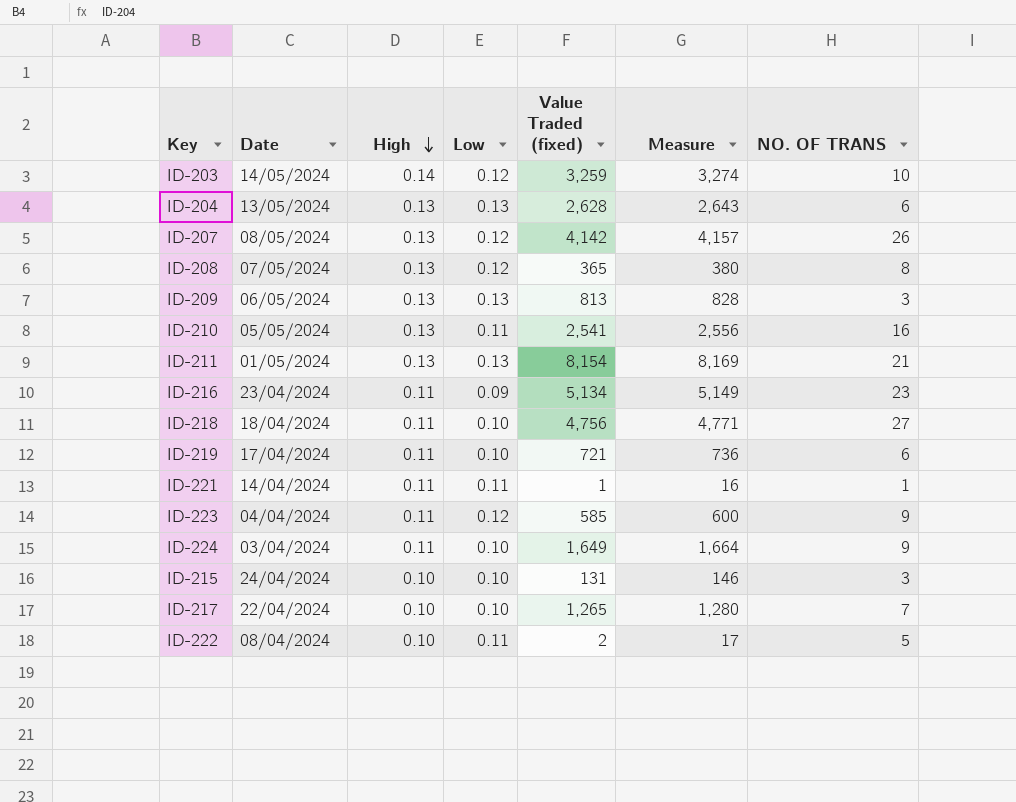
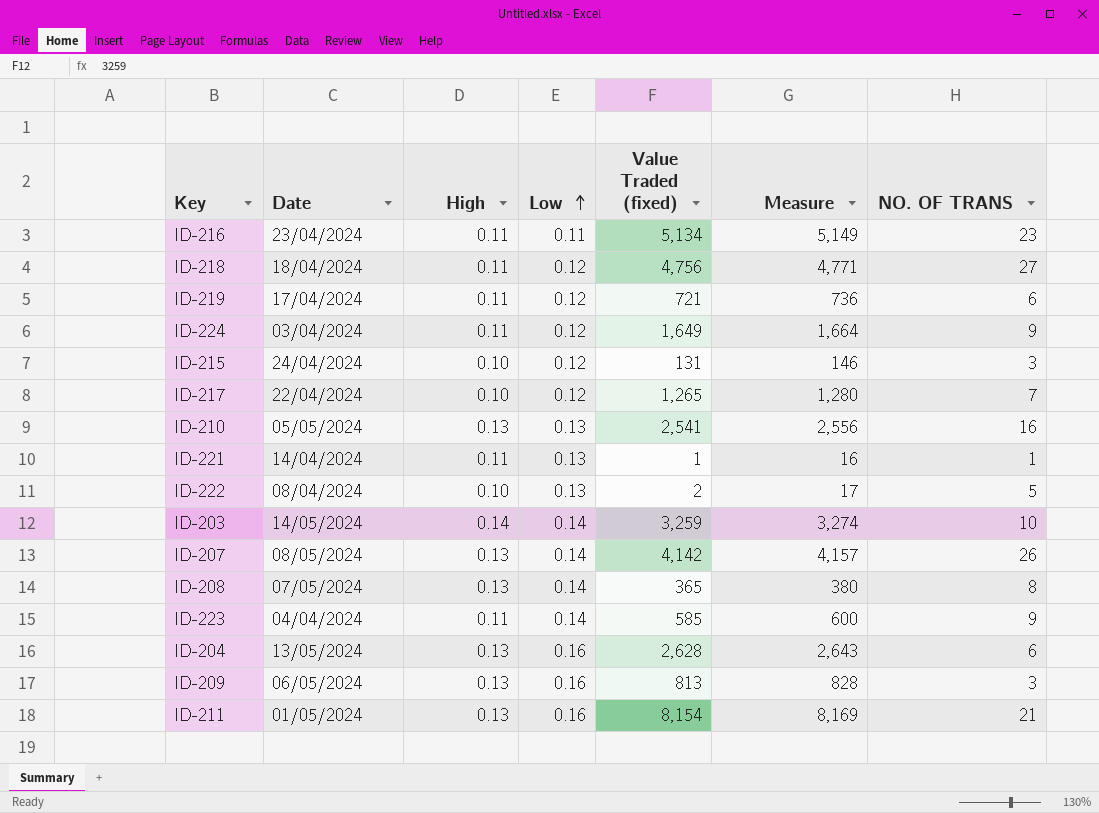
row order: High descending -> Low ascending
ID-216 | Low: 0.09 -> 0.11
ID-218 | Low: 0.10 -> 0.12
ID-219 | Low: 0.10 -> 0.12
ID-224 | Low: 0.10 -> 0.12
ID-215 | Low: 0.10 -> 0.12
ID-217 | Low: 0.10 -> 0.12
ID-210 | Low: 0.11 -> 0.13
ID-221 | Low: 0.11 -> 0.13
ID-222 | Low: 0.11 -> 0.13
ID-203 | Low: 0.12 -> 0.14
ID-207 | Low: 0.12 -> 0.14
ID-208 | Low: 0.12 -> 0.14
ID-223 | Low: 0.12 -> 0.14
ID-204 | Low: 0.13 -> 0.16
ID-209 | Low: 0.13 -> 0.16
ID-211 | Low: 0.13 -> 0.16

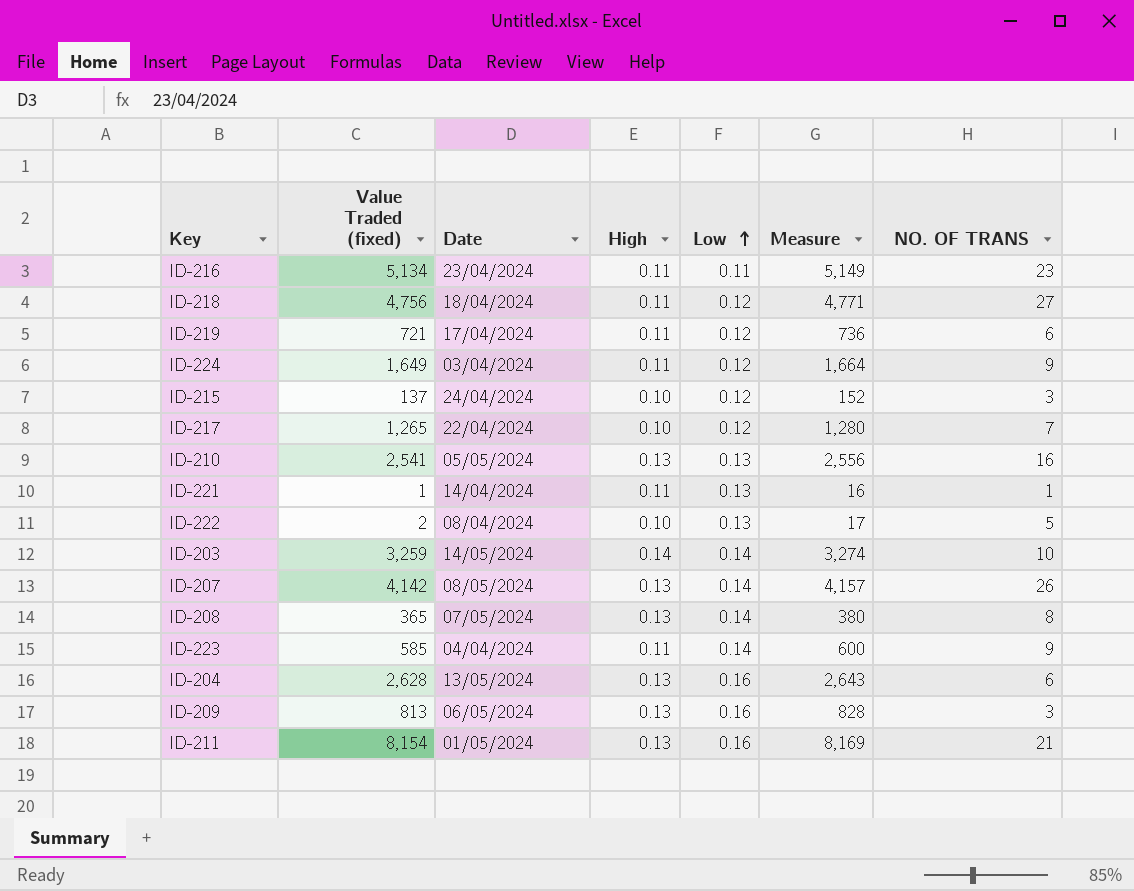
column Value Traded (fixed) | position: 5 -> 2
ID-215 | Value Traded (fixed): 131 -> 137
ID-215 | Measure: 146 -> 152

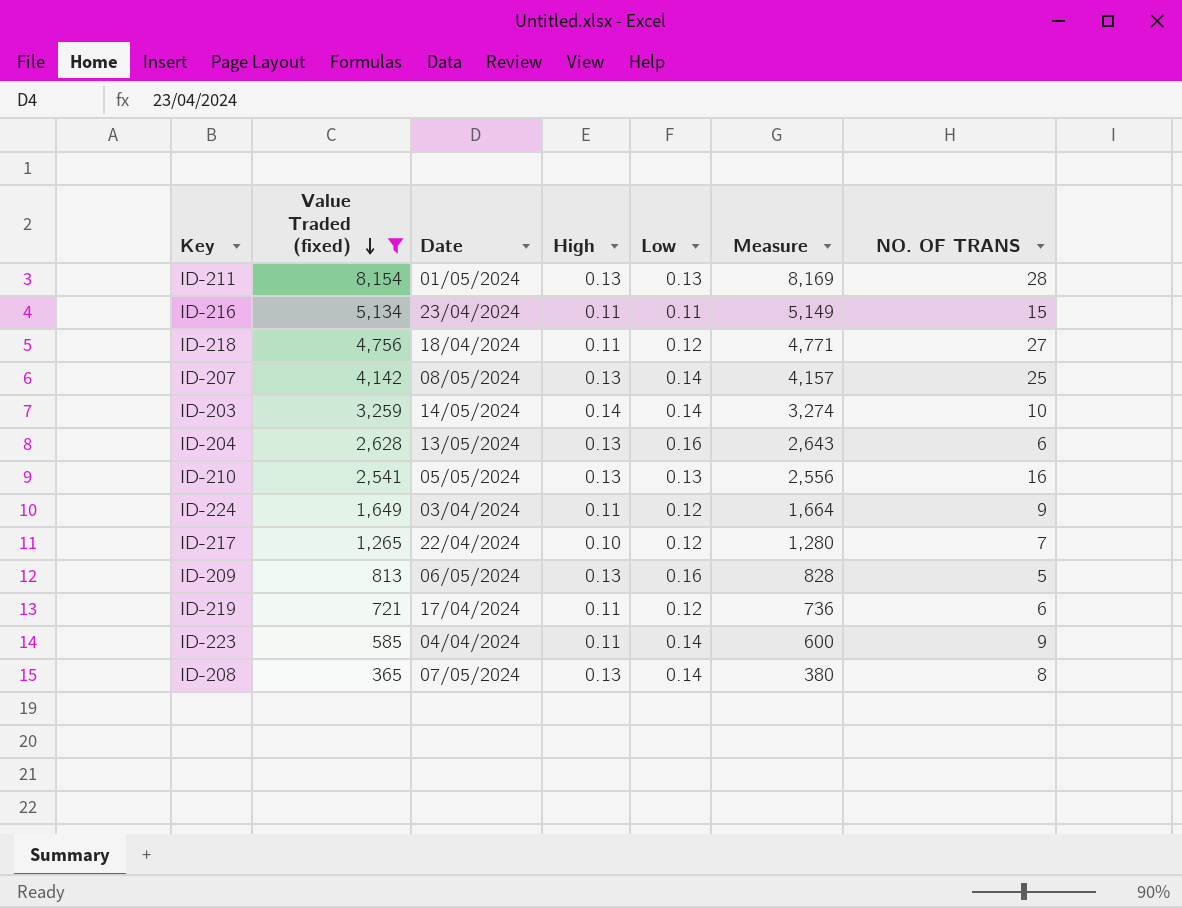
filter: none -> Value Traded (fixed) >= 365
row order: Low ascending -> Value Traded (fixed) descending
ID-211 | Low: 0.16 -> 0.13
ID-211 | NO. OF TRANS: 21 -> 28
ID-216 | NO. OF TRANS: 23 -> 15
ID-207 | NO. OF TRANS: 26 -> 25
ID-209 | NO. OF TRANS: 3 -> 5

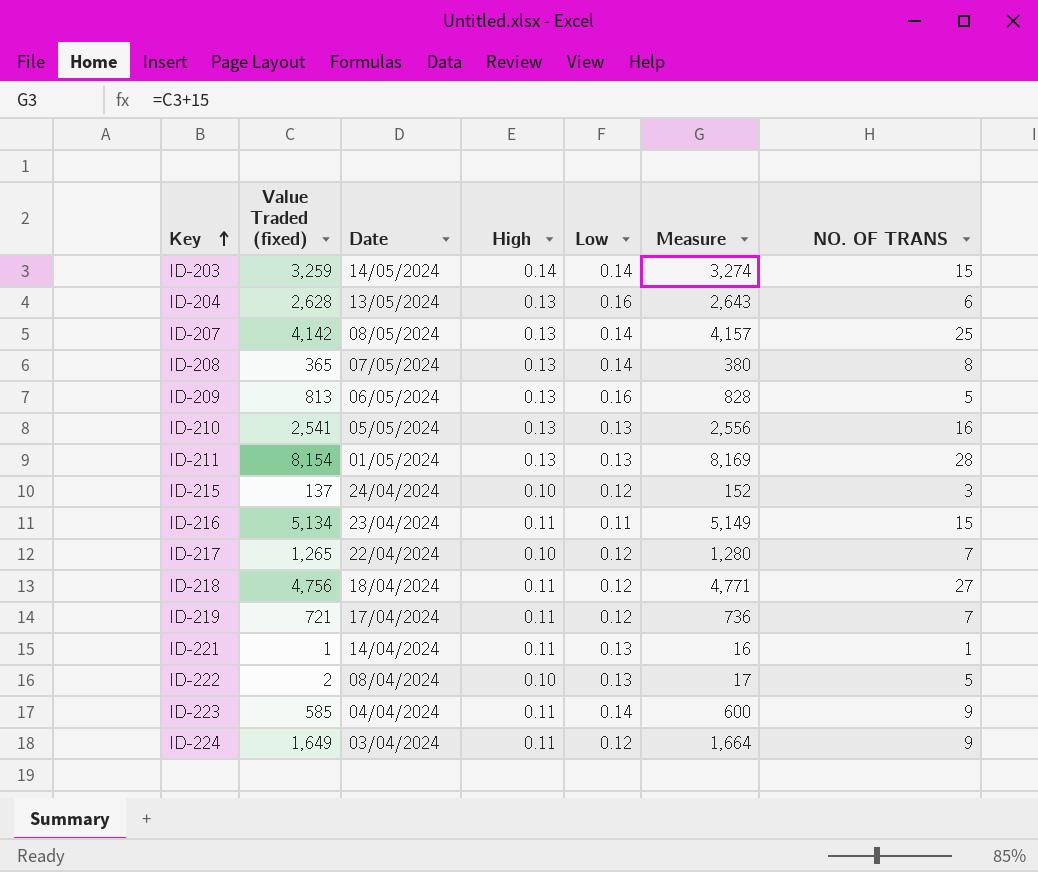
filter: Value Traded (fixed) >= 365 -> none
row order: Value Traded (fixed) descending -> Key ascending
ID-203 | NO. OF TRANS: 10 -> 15
ID-219 | NO. OF TRANS: 6 -> 7

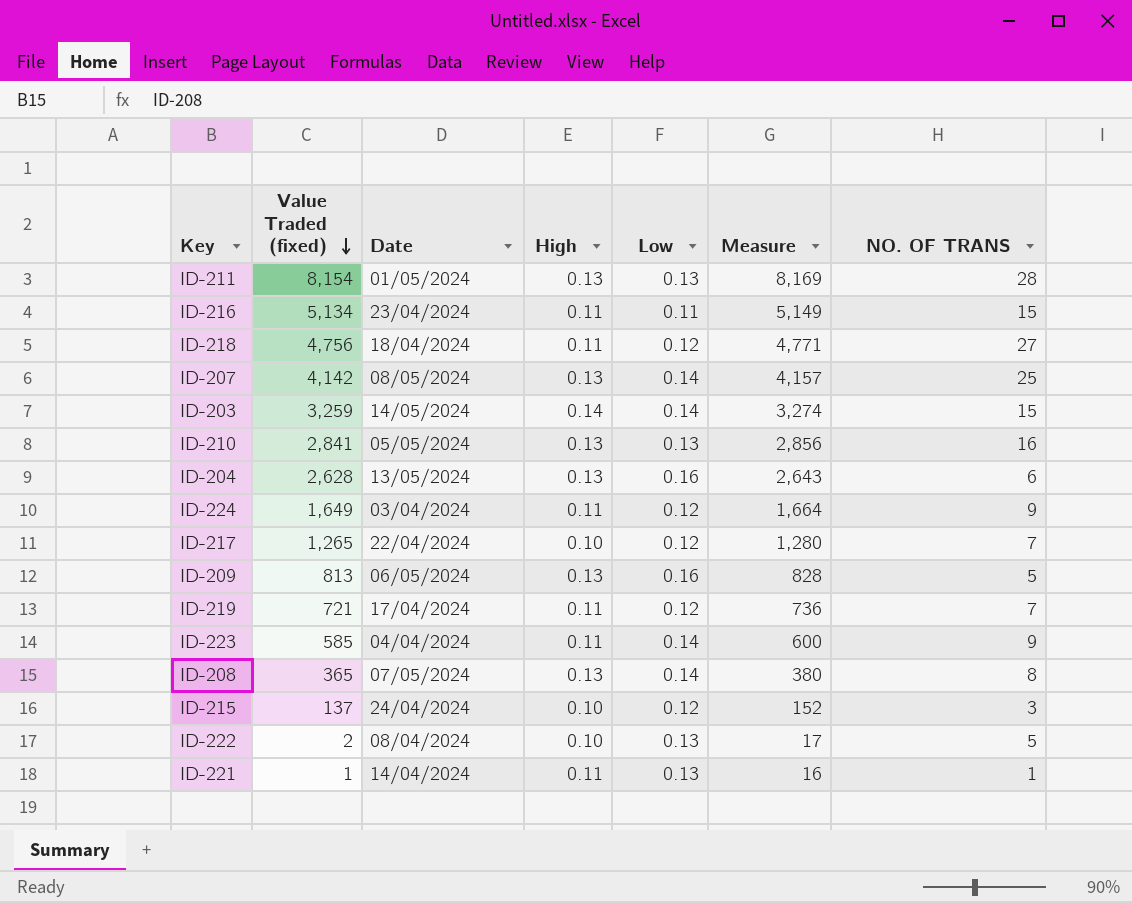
row order: Key ascending -> Value Traded (fixed) descending
ID-210 | Value Traded (fixed): 2,541 -> 2,841
ID-210 | Measure: 2,556 -> 2,856

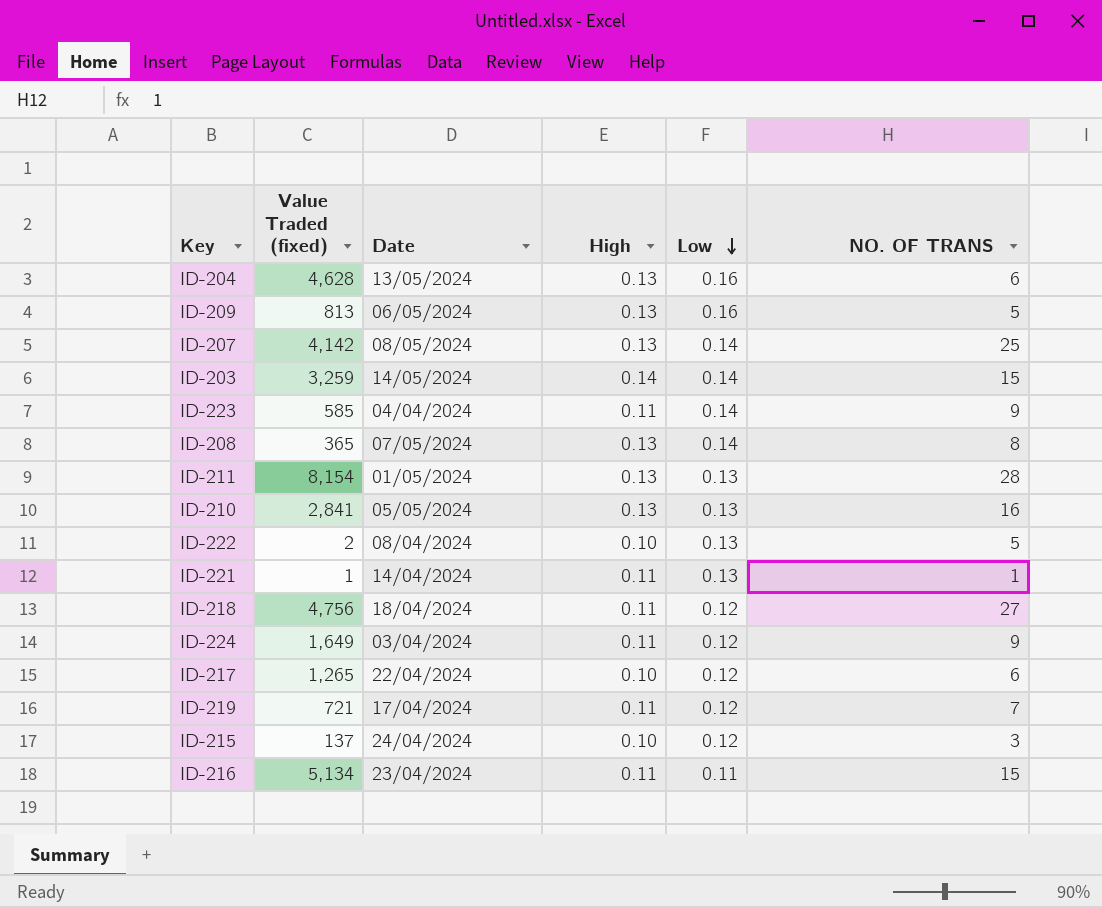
row order: Value Traded (fixed) descending -> Low descending
column Measure | formula: [Value Traded (fixed)] + 15 -> none
ID-204 | Value Traded (fixed): 2,628 -> 4,628
ID-217 | NO. OF TRANS: 7 -> 6

